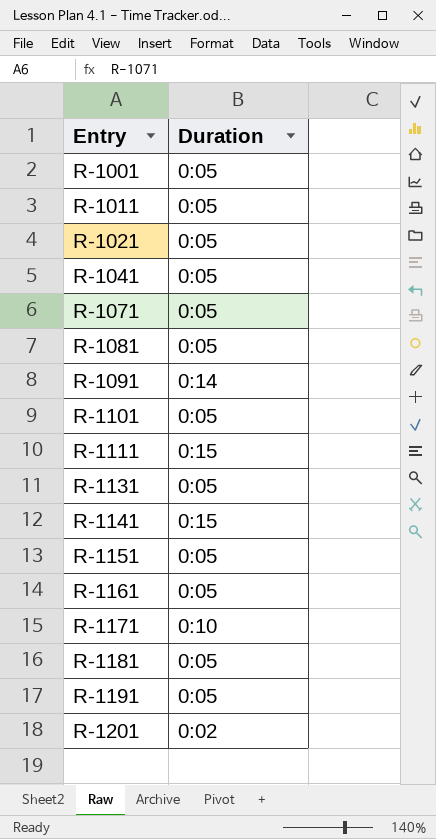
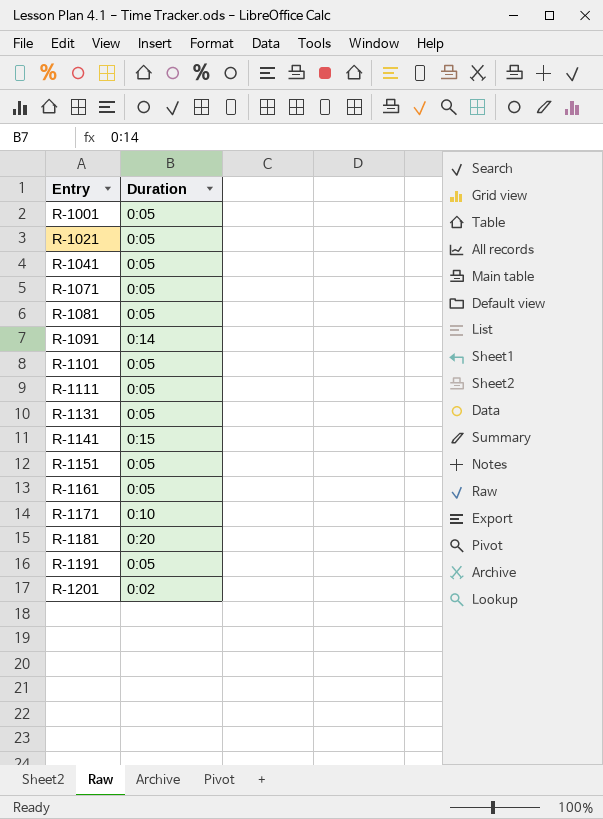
row R-1011: 0:05 -> none
R-1111 | Duration: 0:15 -> 0:05
R-1181 | Duration: 0:05 -> 0:20

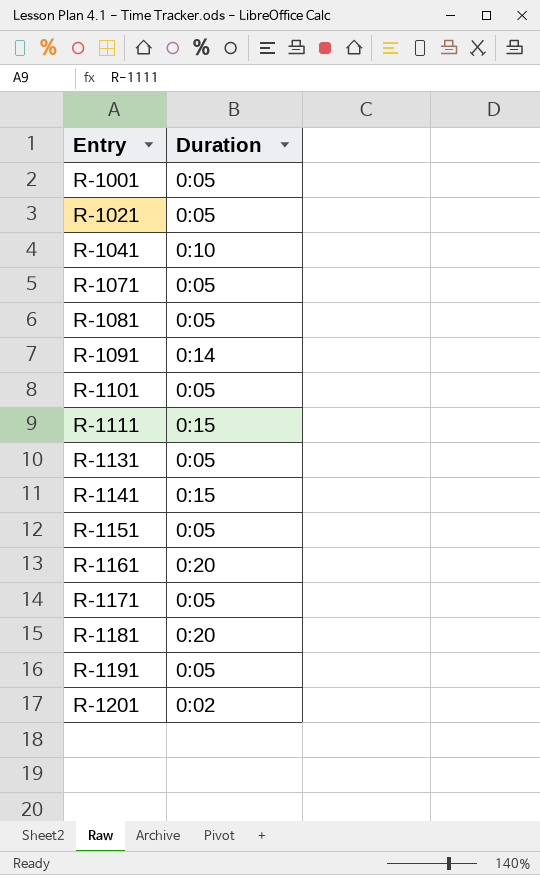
R-1041 | Duration: 0:05 -> 0:10
R-1111 | Duration: 0:05 -> 0:15
R-1161 | Duration: 0:05 -> 0:20
R-1171 | Duration: 0:10 -> 0:05

